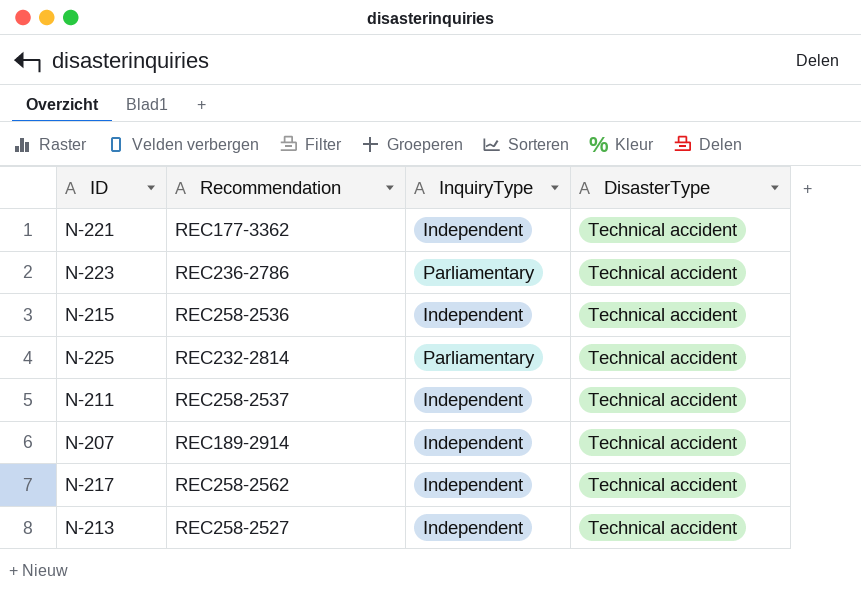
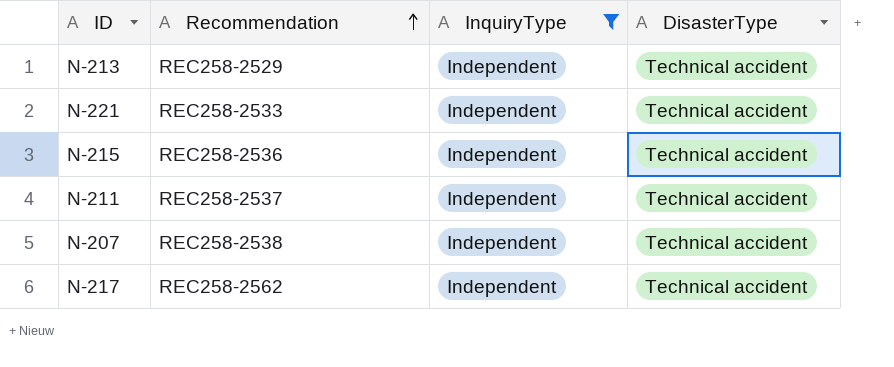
filter: none -> InquiryType = Independent
row order: none -> Recommendation ascending
N-213 | Recommendation: REC258-2527 -> REC258-2529
N-221 | Recommendation: REC177-3362 -> REC258-2533
N-207 | Recommendation: REC189-2914 -> REC258-2538

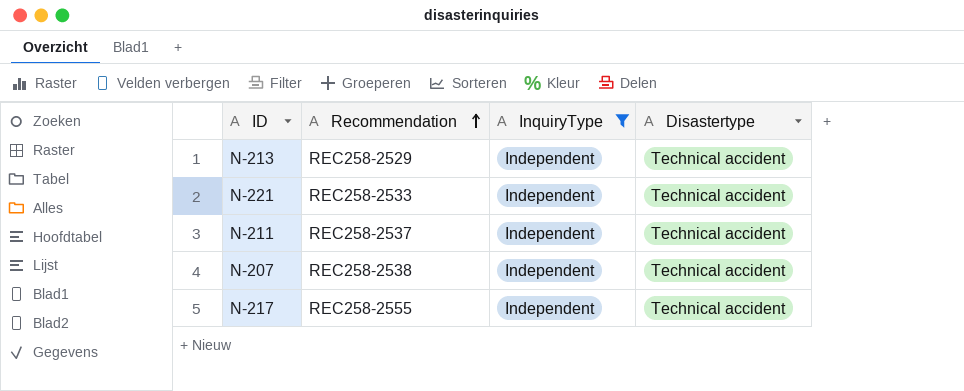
column name: DisasterType -> Disastertype
row N-215: REC258-2536 | Independent | Technical accident -> none
N-217 | Recommendation: REC258-2562 -> REC258-2555

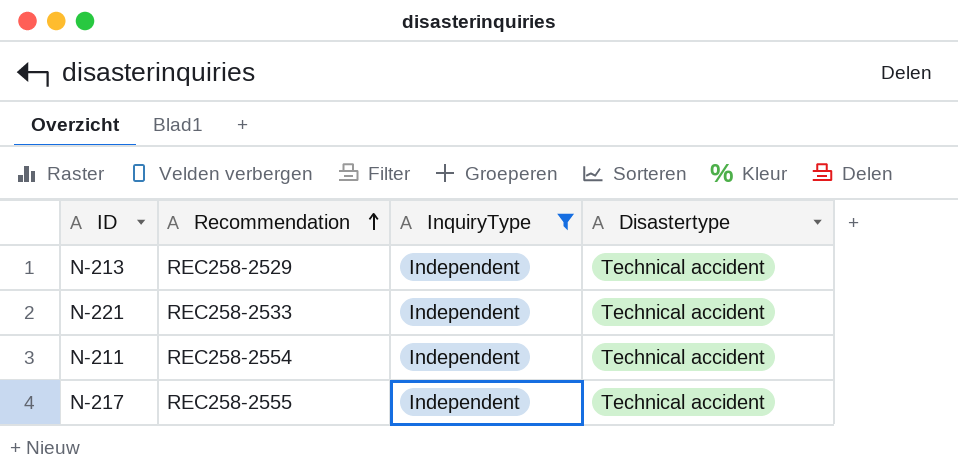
row N-207: REC258-2538 | Independent | Technical accident -> none
N-211 | Recommendation: REC258-2537 -> REC258-2554

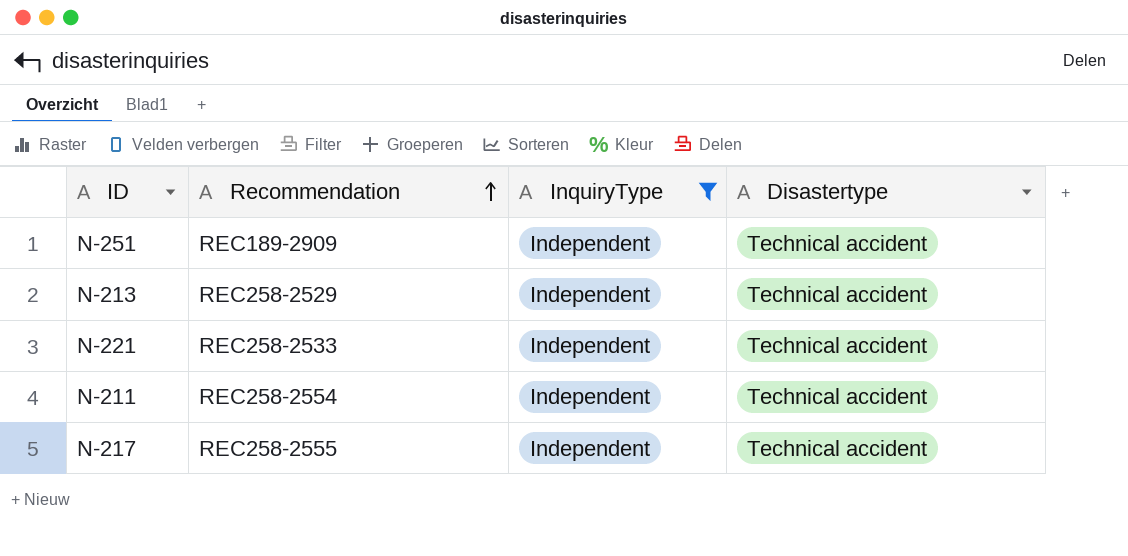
row N-251: none -> REC189-2909 | Independent | Technical accident

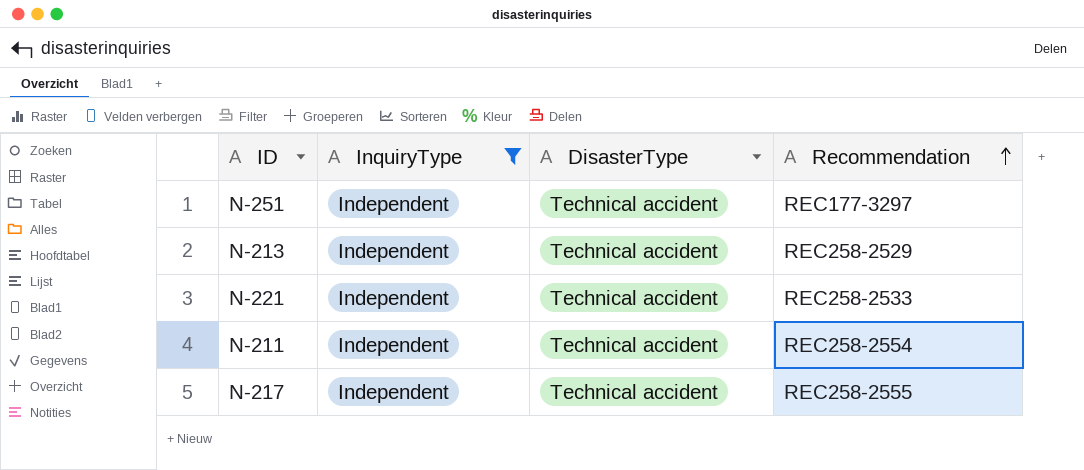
column name: Disastertype -> DisasterType
column Recommendation | position: 2 -> 4
N-251 | Recommendation: REC189-2909 -> REC177-3297

